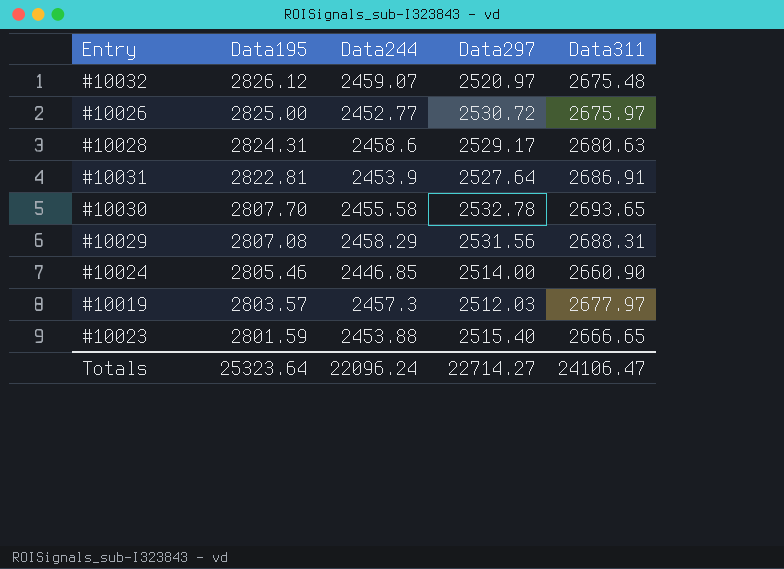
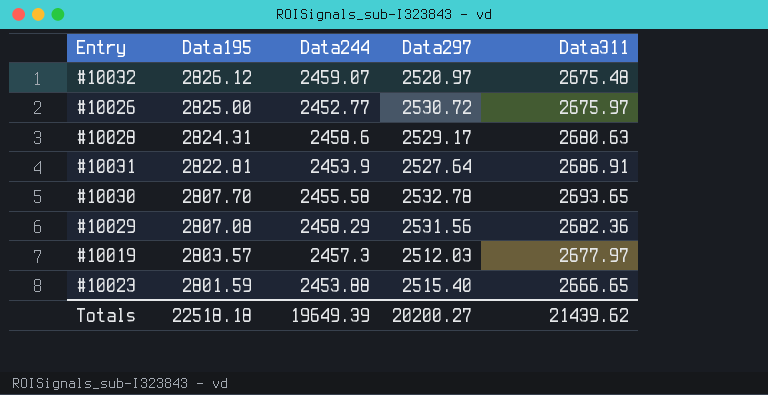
row #10024: 2805.46 | 2446.85 | 2514.00 | 2660.90 -> none
#10029 | Data311: 2688.31 -> 2682.36
Totals | Data195: 25323.64 -> 22518.18
Totals | Data244: 22096.24 -> 19649.39
Totals | Data297: 22714.27 -> 20200.27
Totals | Data311: 24106.47 -> 21439.62

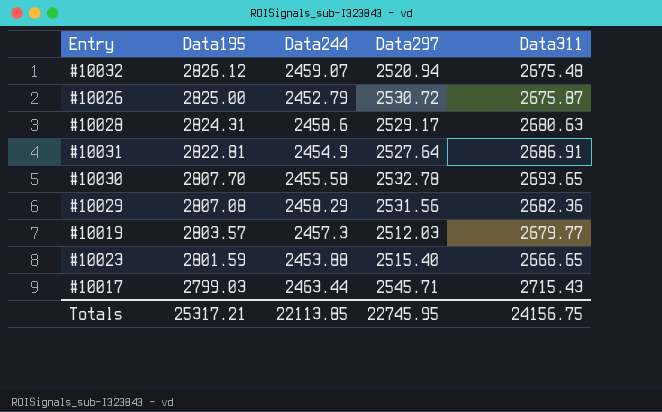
#10032 | Data297: 2520.97 -> 2520.94
#10026 | Data244: 2452.77 -> 2452.79
#10026 | Data311: 2675.97 -> 2675.87
#10031 | Data244: 2453.9 -> 2454.9
#10019 | Data311: 2677.97 -> 2679.77
row #10017: none -> 2799.03 | 2463.44 | 2545.71 | 2715.43
Totals | Data195: 22518.18 -> 25317.21
Totals | Data244: 19649.39 -> 22113.85
Totals | Data297: 20200.27 -> 22745.95
Totals | Data311: 21439.62 -> 24156.75

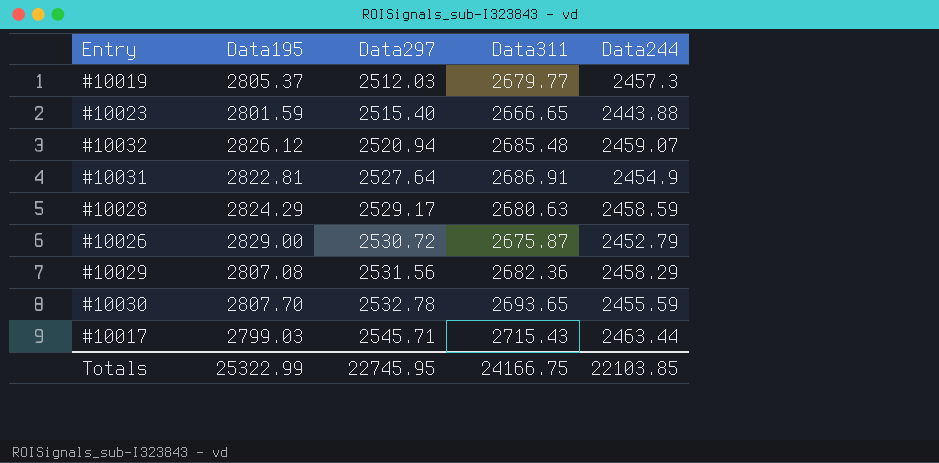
row order: Data195 descending -> Data297 ascending
column Data244 | position: 3 -> 5
#10019 | Data195: 2803.57 -> 2805.37
#10023 | Data244: 2453.88 -> 2443.88
#10032 | Data311: 2675.48 -> 2685.48
#10028 | Data195: 2824.31 -> 2824.29
#10028 | Data244: 2458.6 -> 2458.59
#10026 | Data195: 2825.00 -> 2829.00
#10030 | Data244: 2455.58 -> 2455.59
Totals | Data195: 25317.21 -> 25322.99
Totals | Data311: 24156.75 -> 24166.75
Totals | Data244: 22113.85 -> 22103.85

